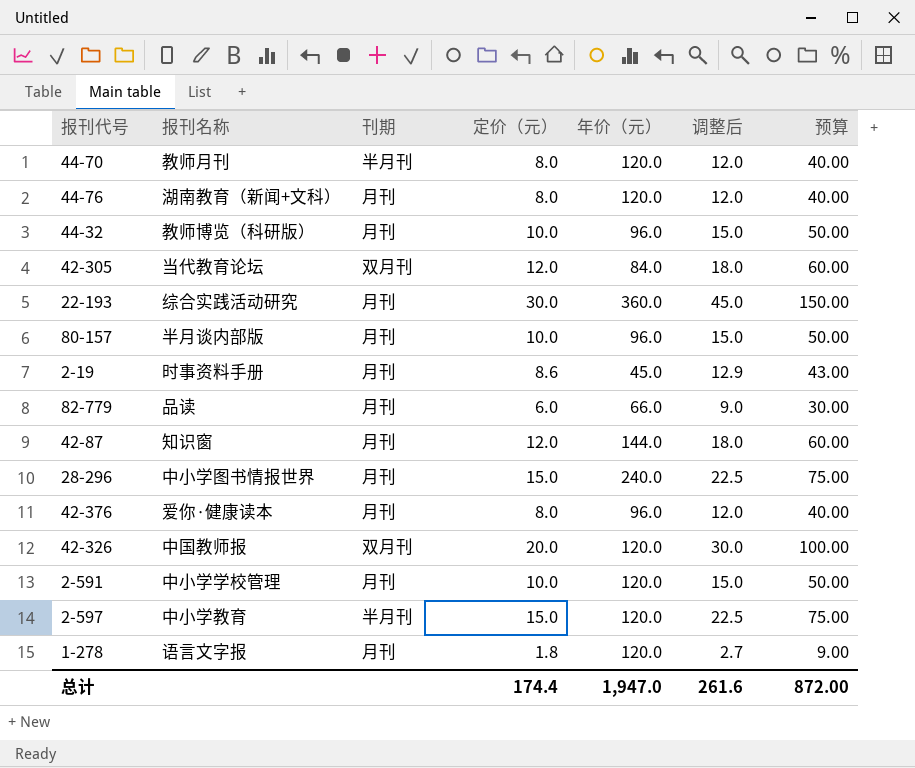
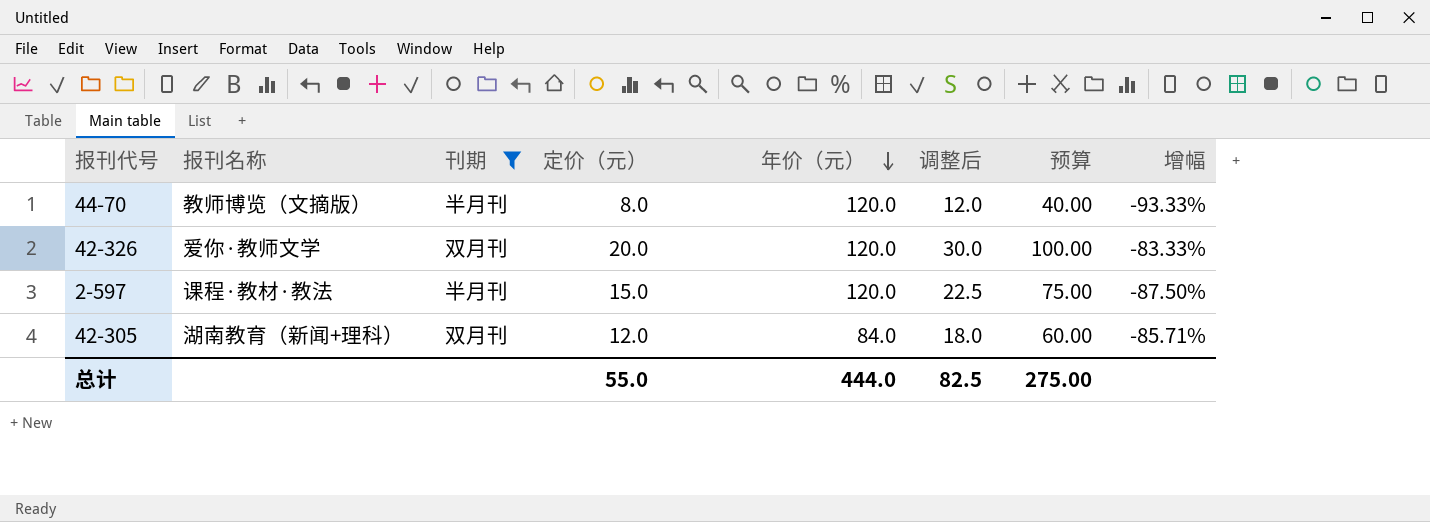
filter: none -> 刊期 != 月刊
row order: none -> 年价（元） descending
column 增幅 | formula: none -> ([定价（元）] - [年价（元）]) / [年价（元）]
44-70 | 报刊名称: 教师月刊 -> 教师博览（文摘版）
42-326 | 报刊名称: 中国教师报 -> 爱你·教师文学
2-597 | 报刊名称: 中小学教育 -> 课程·教材·教法
42-305 | 报刊名称: 当代教育论坛 -> 湖南教育（新闻+理科）
总计 | 定价（元）: 174.4 -> 55.0
总计 | 年价（元）: 1,947.0 -> 444.0
总计 | 调整后: 261.6 -> 82.5
总计 | 预算: 872.00 -> 275.00

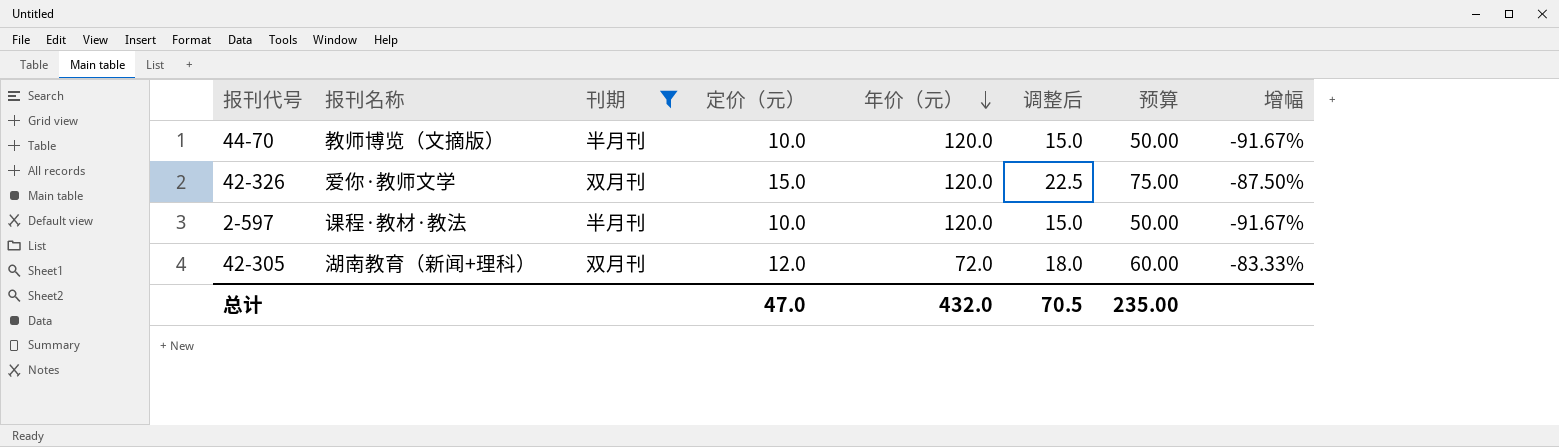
44-70 | 定价（元）: 8.0 -> 10.0
44-70 | 调整后: 12.0 -> 15.0
44-70 | 预算: 40.00 -> 50.00
44-70 | 增幅: -93.33% -> -91.67%
42-326 | 定价（元）: 20.0 -> 15.0
42-326 | 调整后: 30.0 -> 22.5
42-326 | 预算: 100.00 -> 75.00
42-326 | 增幅: -83.33% -> -87.50%
2-597 | 定价（元）: 15.0 -> 10.0
2-597 | 调整后: 22.5 -> 15.0
2-597 | 预算: 75.00 -> 50.00
2-597 | 增幅: -87.50% -> -91.67%
42-305 | 年价（元）: 84.0 -> 72.0
42-305 | 增幅: -85.71% -> -83.33%
总计 | 定价（元）: 55.0 -> 47.0
总计 | 年价（元）: 444.0 -> 432.0
总计 | 调整后: 82.5 -> 70.5
总计 | 预算: 275.00 -> 235.00

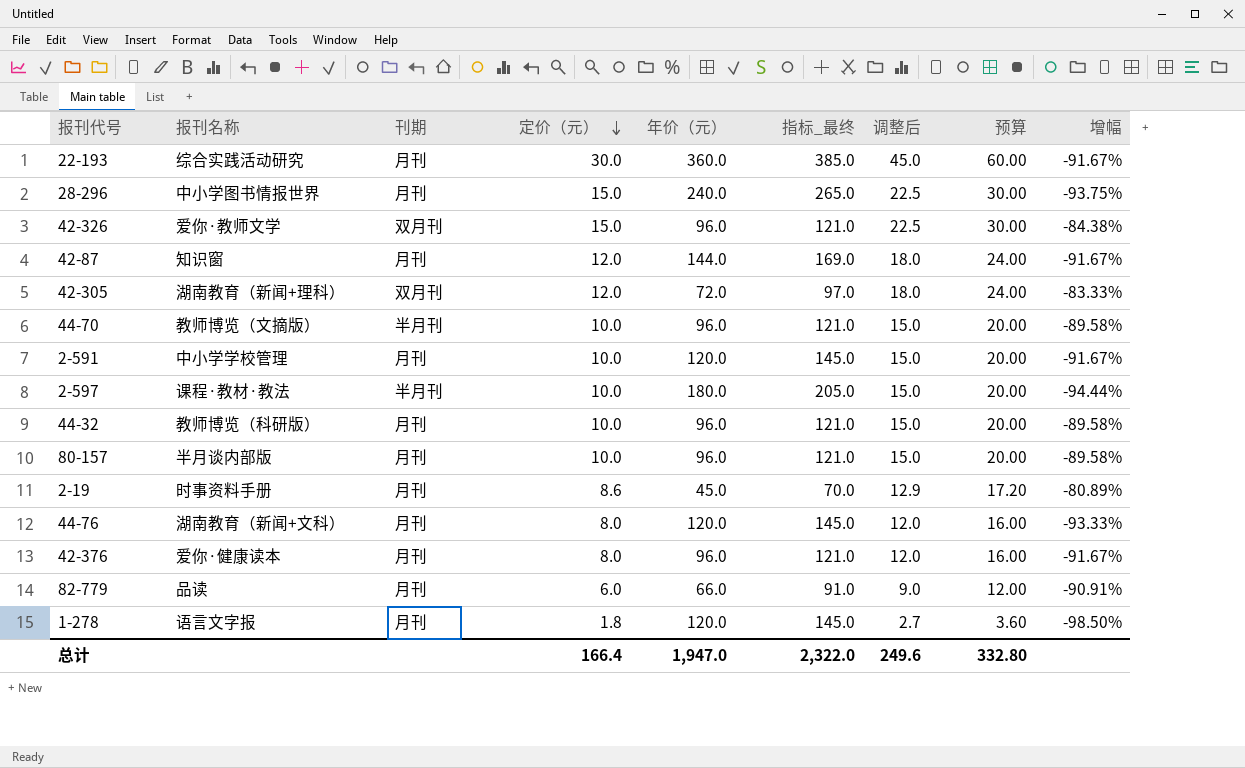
filter: 刊期 != 月刊 -> none
row order: 年价（元） descending -> 定价（元） descending
column 指标_最终 | formula: none -> [年价（元）] + 25
column 预算 | formula: [定价（元）] * 5 -> [定价（元）] * 2
42-326 | 年价（元）: 120.0 -> 96.0
42-326 | 增幅: -87.50% -> -84.38%
44-70 | 年价（元）: 120.0 -> 96.0
44-70 | 增幅: -91.67% -> -89.58%
2-597 | 年价（元）: 120.0 -> 180.0
2-597 | 增幅: -91.67% -> -94.44%
总计 | 定价（元）: 47.0 -> 166.4
总计 | 年价（元）: 432.0 -> 1,947.0
总计 | 调整后: 70.5 -> 249.6
总计 | 预算: 235.00 -> 332.80

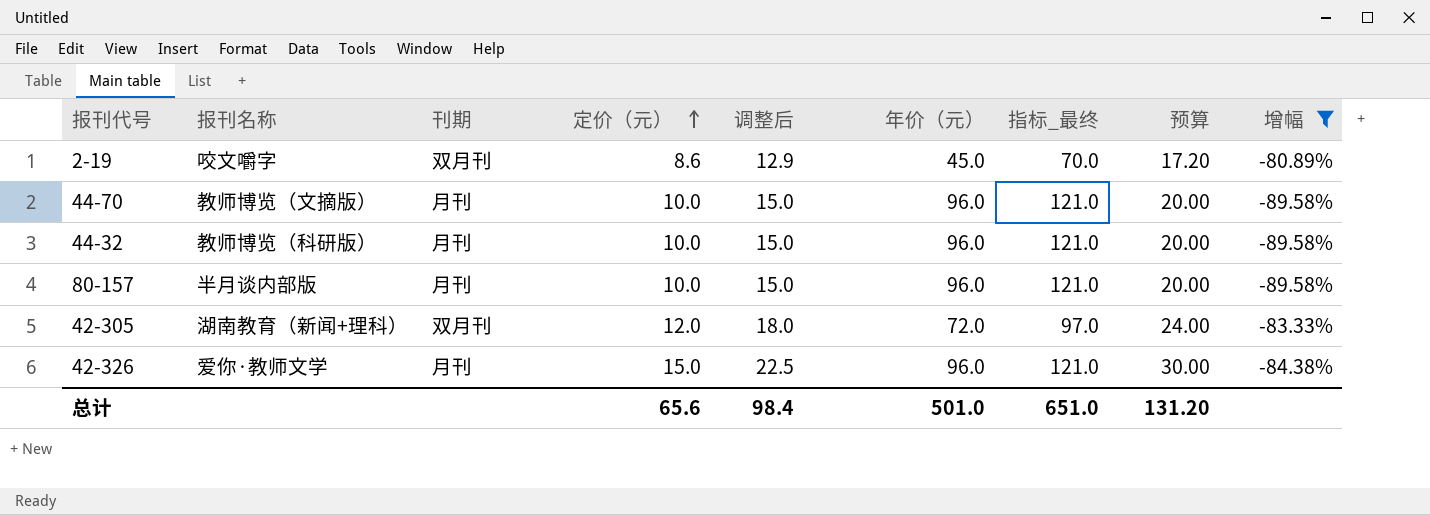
filter: none -> 增幅 >= -89.58%
row order: 定价（元） descending -> 定价（元） ascending
column 调整后 | position: 7 -> 5
2-19 | 报刊名称: 时事资料手册 -> 咬文嚼字
2-19 | 刊期: 月刊 -> 双月刊
44-70 | 刊期: 半月刊 -> 月刊
42-326 | 刊期: 双月刊 -> 月刊
总计 | 定价（元）: 166.4 -> 65.6
总计 | 调整后: 249.6 -> 98.4
总计 | 年价（元）: 1,947.0 -> 501.0
总计 | 指标_最终: 2,322.0 -> 651.0
总计 | 预算: 332.80 -> 131.20

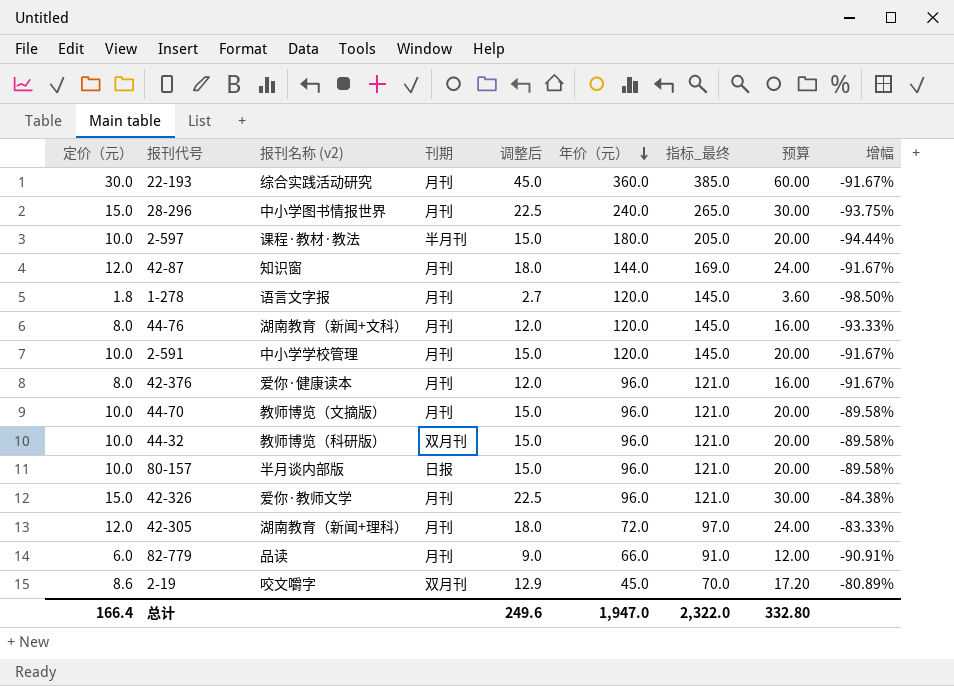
filter: 增幅 >= -89.58% -> none
row order: 定价（元） ascending -> 年价（元） descending
column 定价（元） | position: 4 -> 1
column name: 报刊名称 -> 报刊名称 (v2)
44-32 | 刊期: 月刊 -> 双月刊
80-157 | 刊期: 月刊 -> 日报
42-305 | 刊期: 双月刊 -> 月刊
总计 | 定价（元）: 65.6 -> 166.4
总计 | 调整后: 98.4 -> 249.6
总计 | 年价（元）: 501.0 -> 1,947.0
总计 | 指标_最终: 651.0 -> 2,322.0
总计 | 预算: 131.20 -> 332.80

